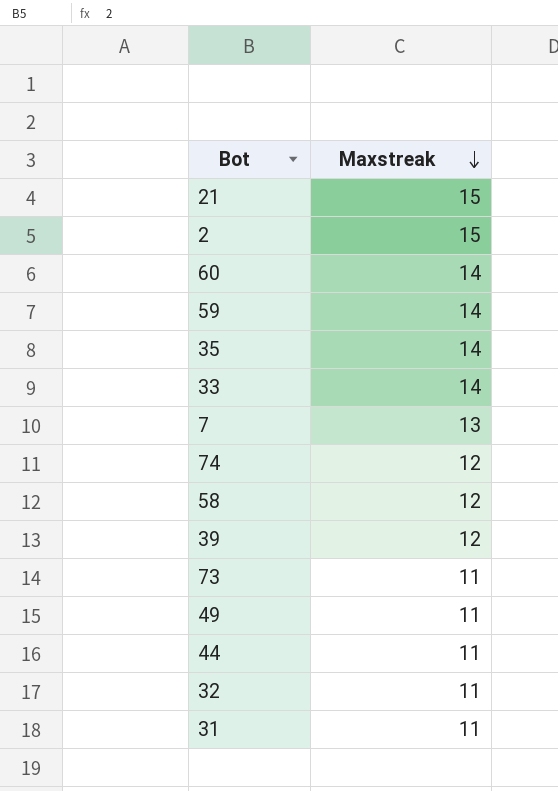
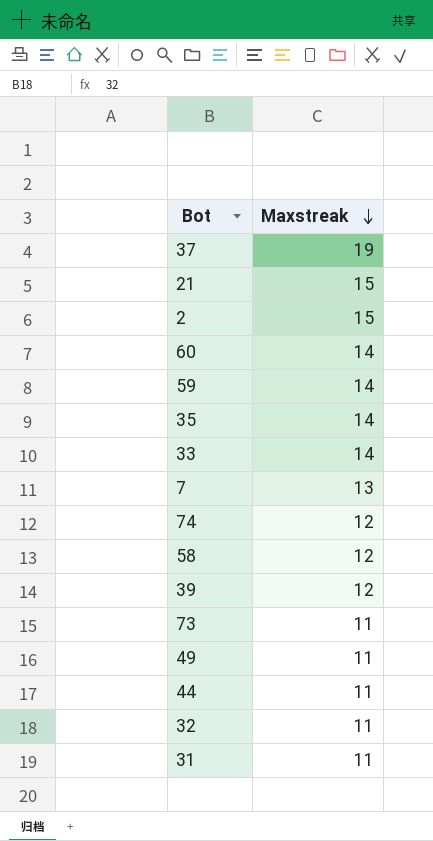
row 37: none -> 19

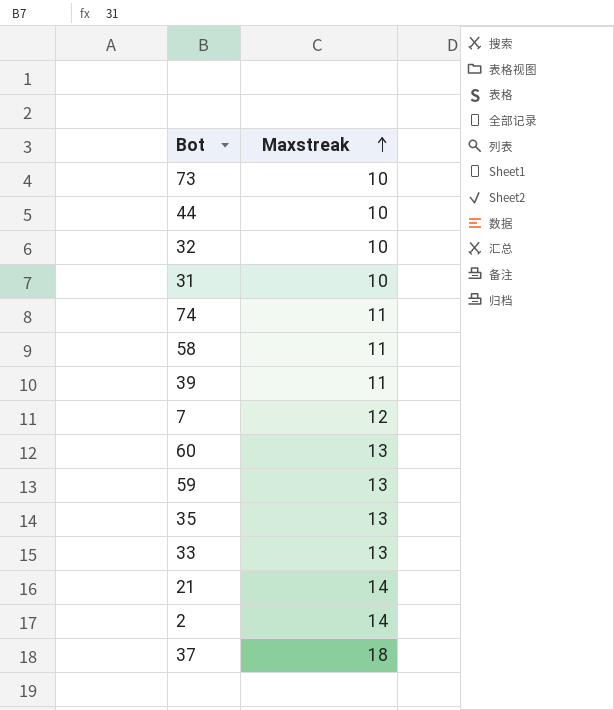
row order: Maxstreak descending -> Maxstreak ascending
row 49: 11 -> none
73 | Maxstreak: 11 -> 10
44 | Maxstreak: 11 -> 10
32 | Maxstreak: 11 -> 10
31 | Maxstreak: 11 -> 10
74 | Maxstreak: 12 -> 11
58 | Maxstreak: 12 -> 11
39 | Maxstreak: 12 -> 11
7 | Maxstreak: 13 -> 12
60 | Maxstreak: 14 -> 13
59 | Maxstreak: 14 -> 13
35 | Maxstreak: 14 -> 13
33 | Maxstreak: 14 -> 13
21 | Maxstreak: 15 -> 14
2 | Maxstreak: 15 -> 14
37 | Maxstreak: 19 -> 18

